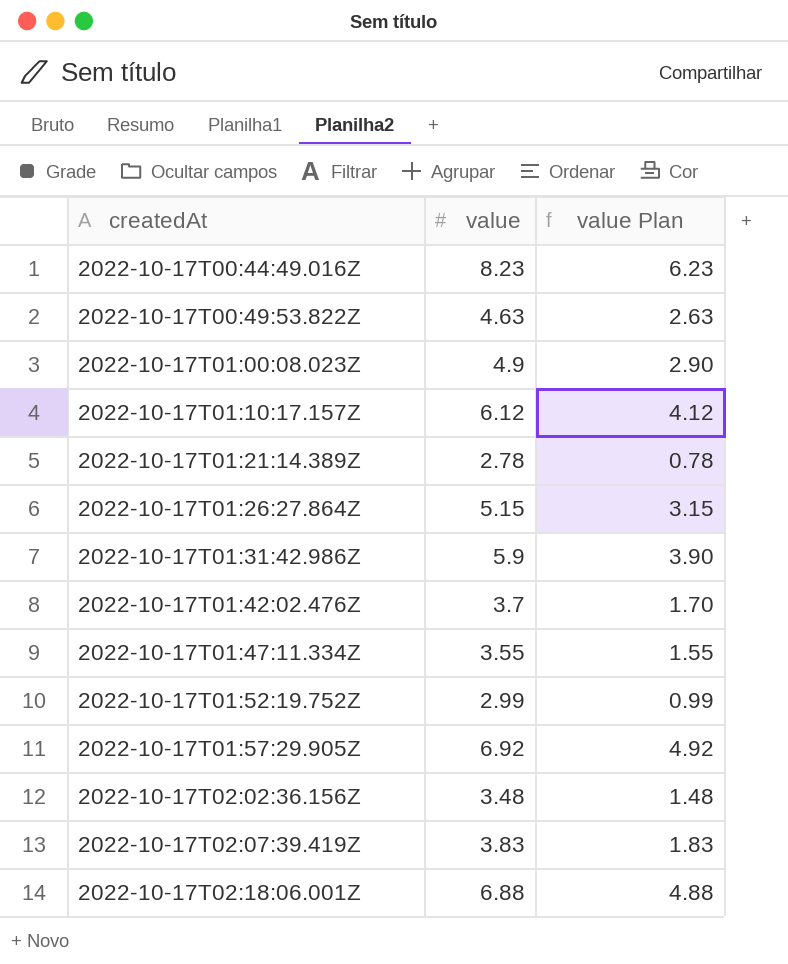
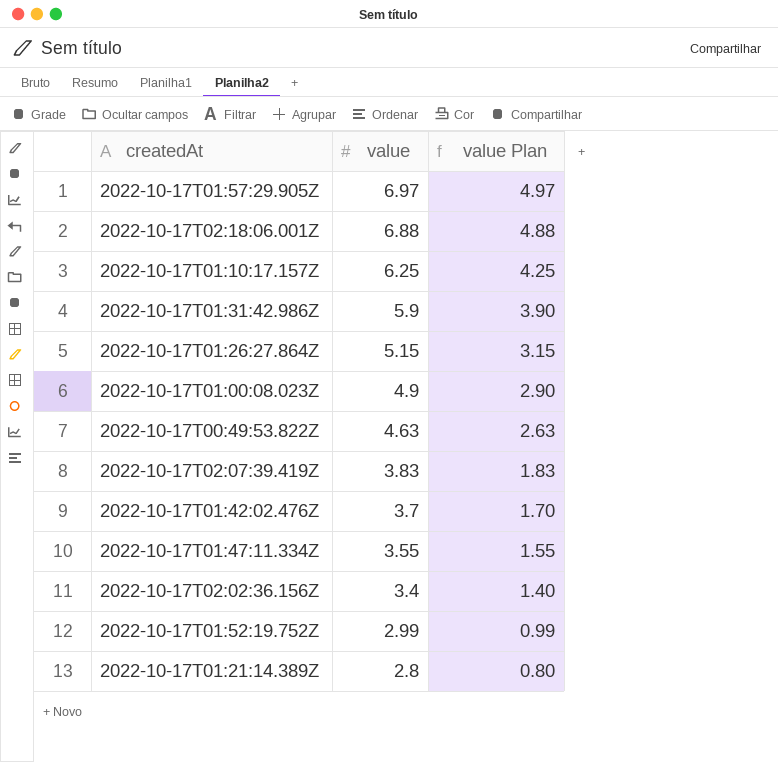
row order: createdAt ascending -> value descending
row 2022-10-17T00:44:49.016Z: 8.23 | 6.23 -> none
2022-10-17T01:57:29.905Z | value: 6.92 -> 6.97
2022-10-17T01:57:29.905Z | value Plan: 4.92 -> 4.97
2022-10-17T01:10:17.157Z | value: 6.12 -> 6.25
2022-10-17T01:10:17.157Z | value Plan: 4.12 -> 4.25
2022-10-17T02:02:36.156Z | value: 3.48 -> 3.4
2022-10-17T02:02:36.156Z | value Plan: 1.48 -> 1.40
2022-10-17T01:21:14.389Z | value: 2.78 -> 2.8
2022-10-17T01:21:14.389Z | value Plan: 0.78 -> 0.80

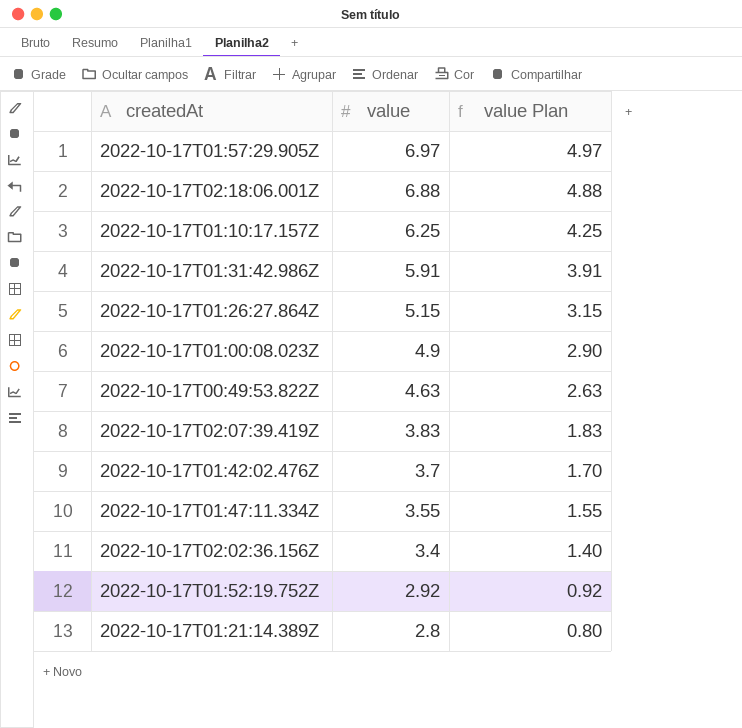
2022-10-17T01:31:42.986Z | value: 5.9 -> 5.91
2022-10-17T01:31:42.986Z | value Plan: 3.90 -> 3.91
2022-10-17T01:52:19.752Z | value: 2.99 -> 2.92
2022-10-17T01:52:19.752Z | value Plan: 0.99 -> 0.92

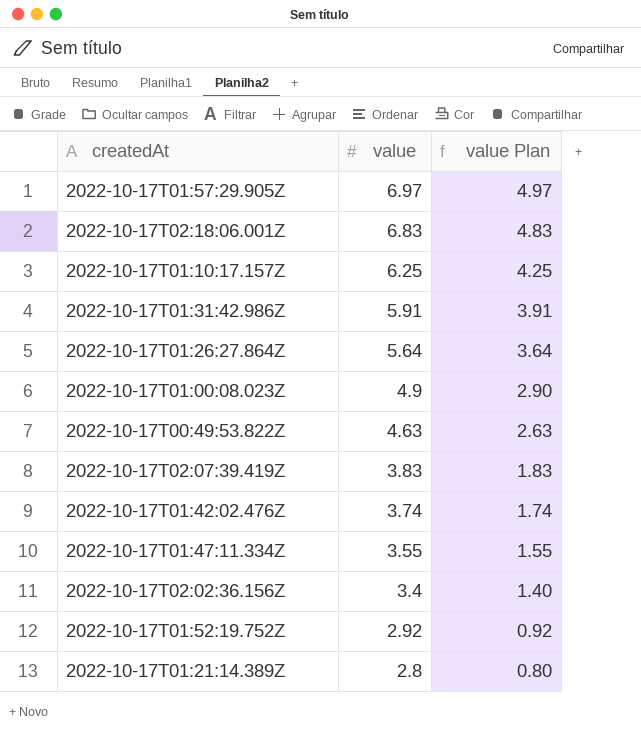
2022-10-17T02:18:06.001Z | value: 6.88 -> 6.83
2022-10-17T02:18:06.001Z | value Plan: 4.88 -> 4.83
2022-10-17T01:26:27.864Z | value: 5.15 -> 5.64
2022-10-17T01:26:27.864Z | value Plan: 3.15 -> 3.64
2022-10-17T01:42:02.476Z | value: 3.7 -> 3.74
2022-10-17T01:42:02.476Z | value Plan: 1.70 -> 1.74

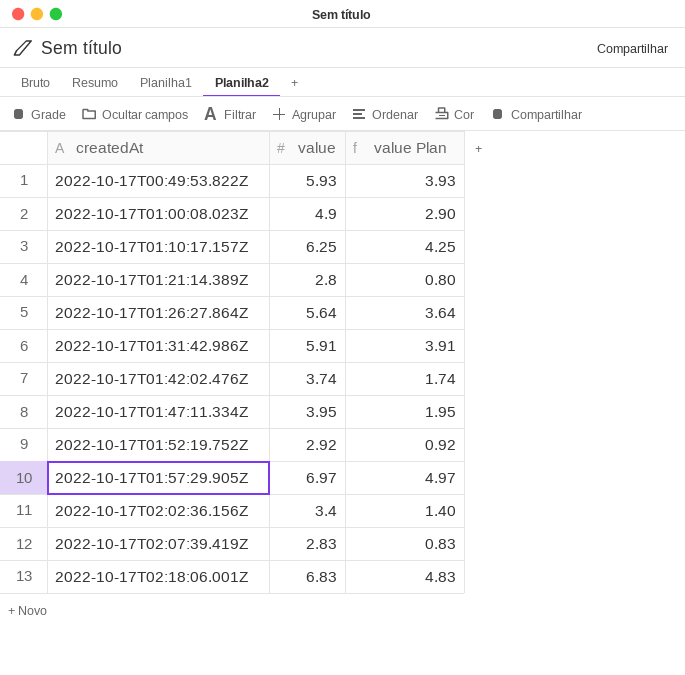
row order: value descending -> createdAt ascending
2022-10-17T00:49:53.822Z | value: 4.63 -> 5.93
2022-10-17T00:49:53.822Z | value Plan: 2.63 -> 3.93
2022-10-17T01:47:11.334Z | value: 3.55 -> 3.95
2022-10-17T01:47:11.334Z | value Plan: 1.55 -> 1.95
2022-10-17T02:07:39.419Z | value: 3.83 -> 2.83
2022-10-17T02:07:39.419Z | value Plan: 1.83 -> 0.83

